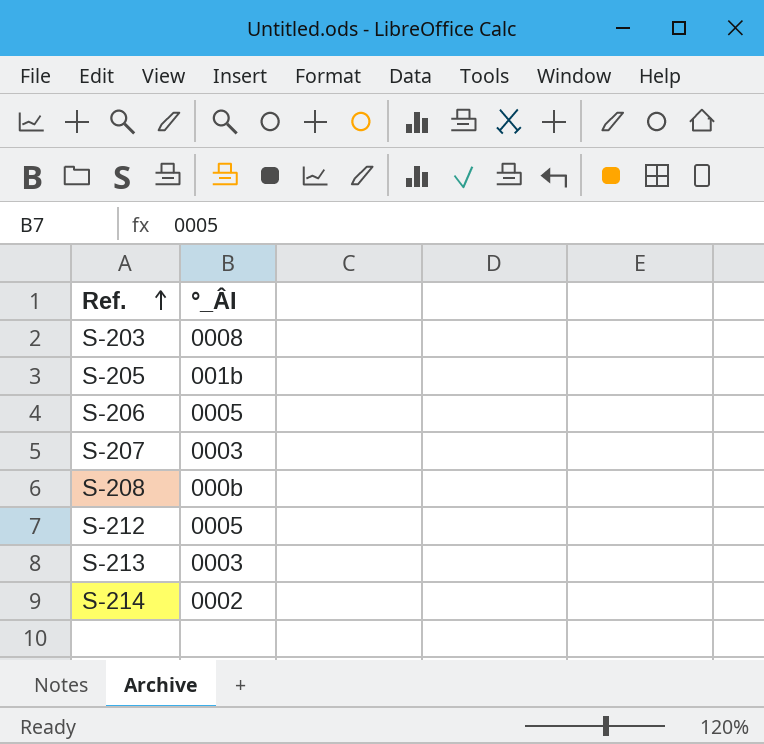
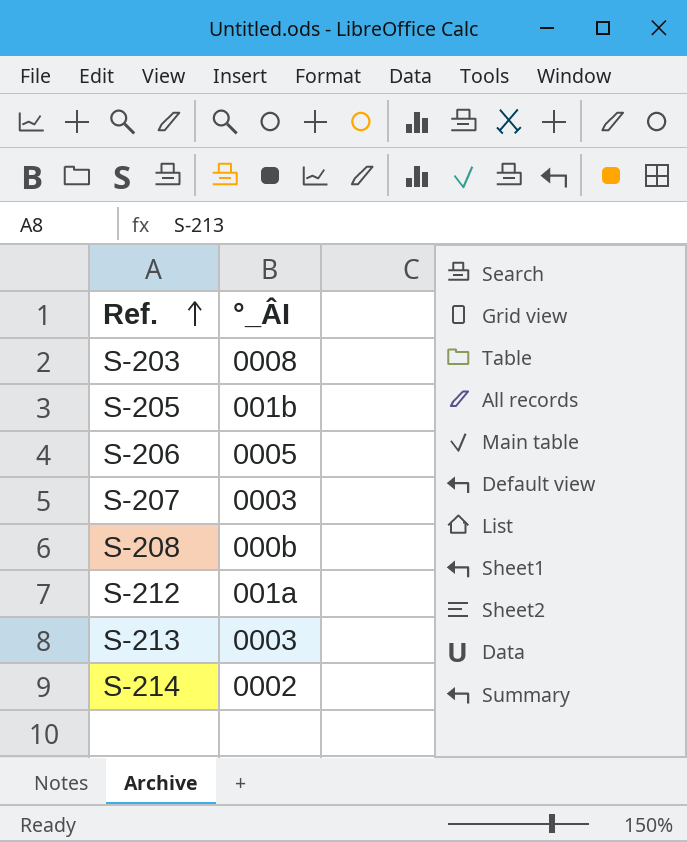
S-212 | °_ÂI: 0005 -> 001a

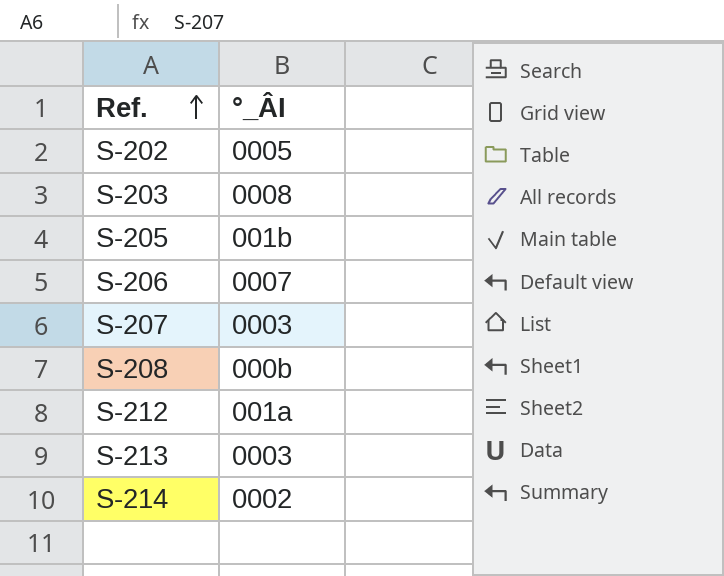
row S-202: none -> 0005
S-206 | °_ÂI: 0005 -> 0007

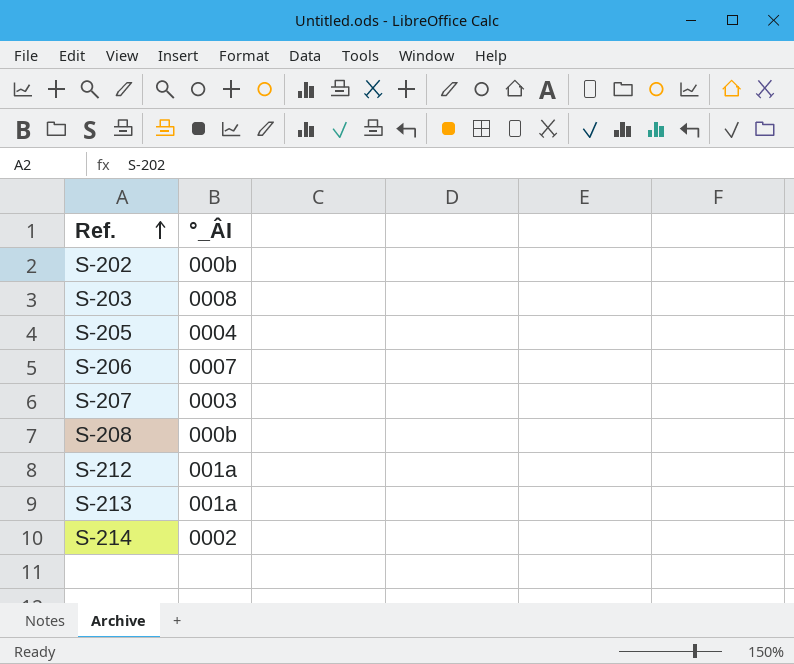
S-202 | °_ÂI: 0005 -> 000b
S-205 | °_ÂI: 001b -> 0004
S-213 | °_ÂI: 0003 -> 001a

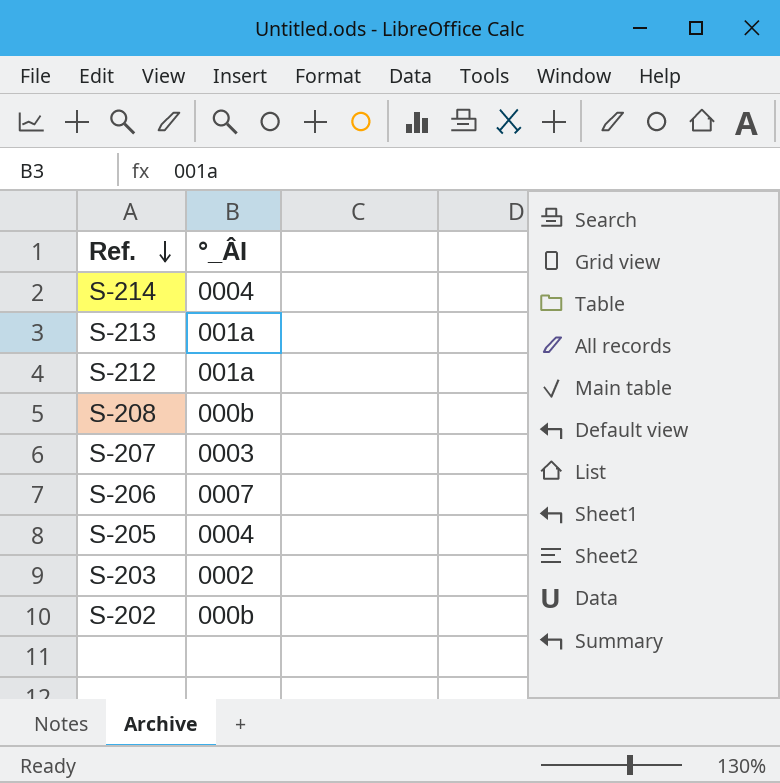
row order: Ref. ascending -> Ref. descending
S-214 | °_ÂI: 0002 -> 0004
S-203 | °_ÂI: 0008 -> 0002

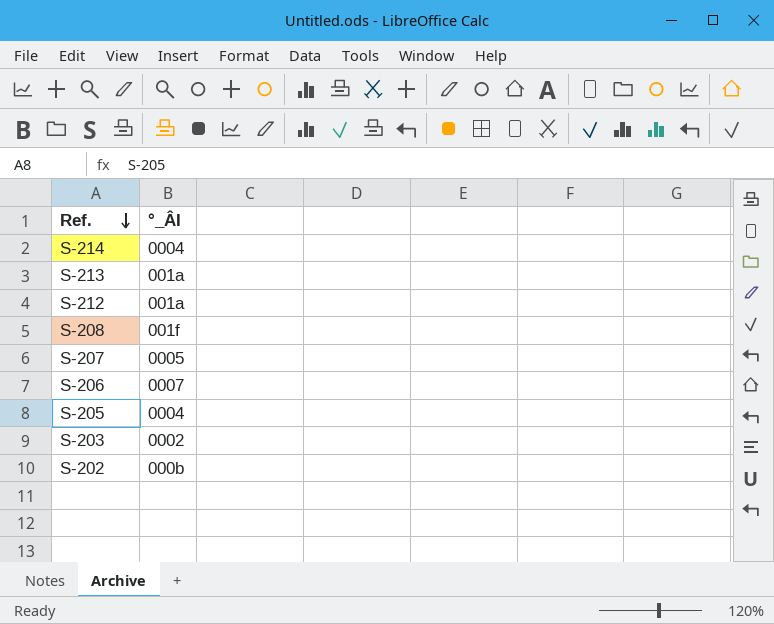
S-208 | °_ÂI: 000b -> 001f
S-207 | °_ÂI: 0003 -> 0005

